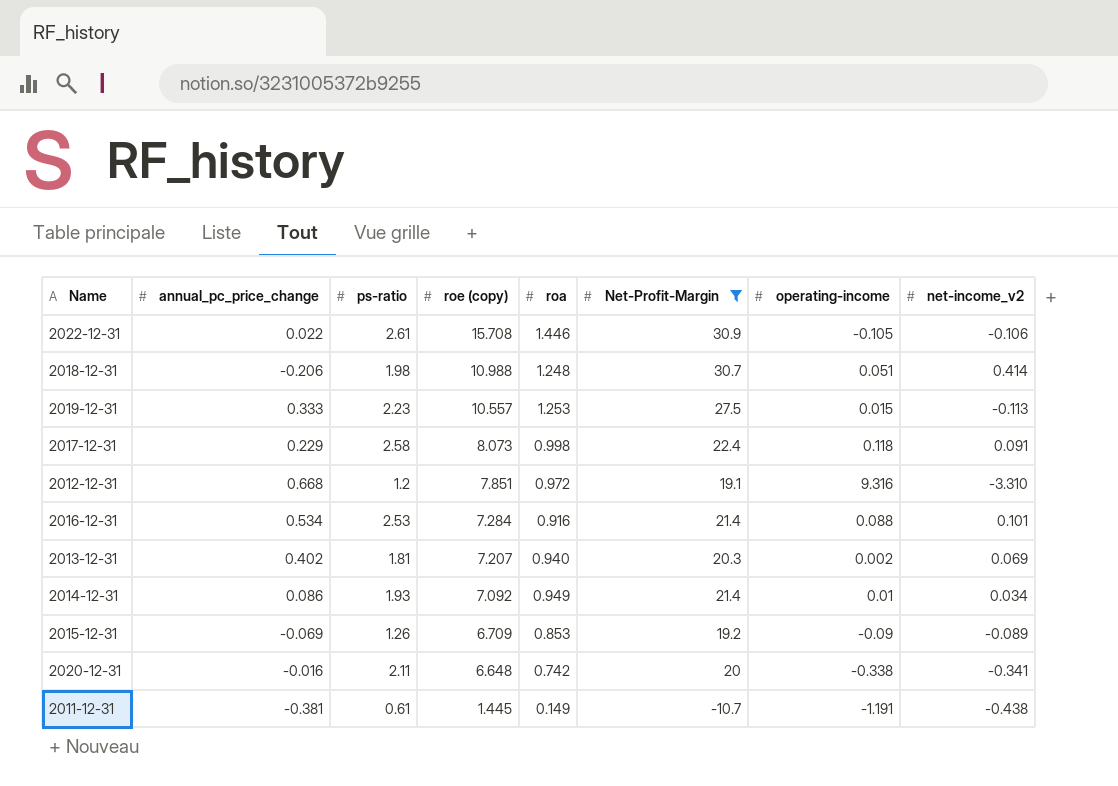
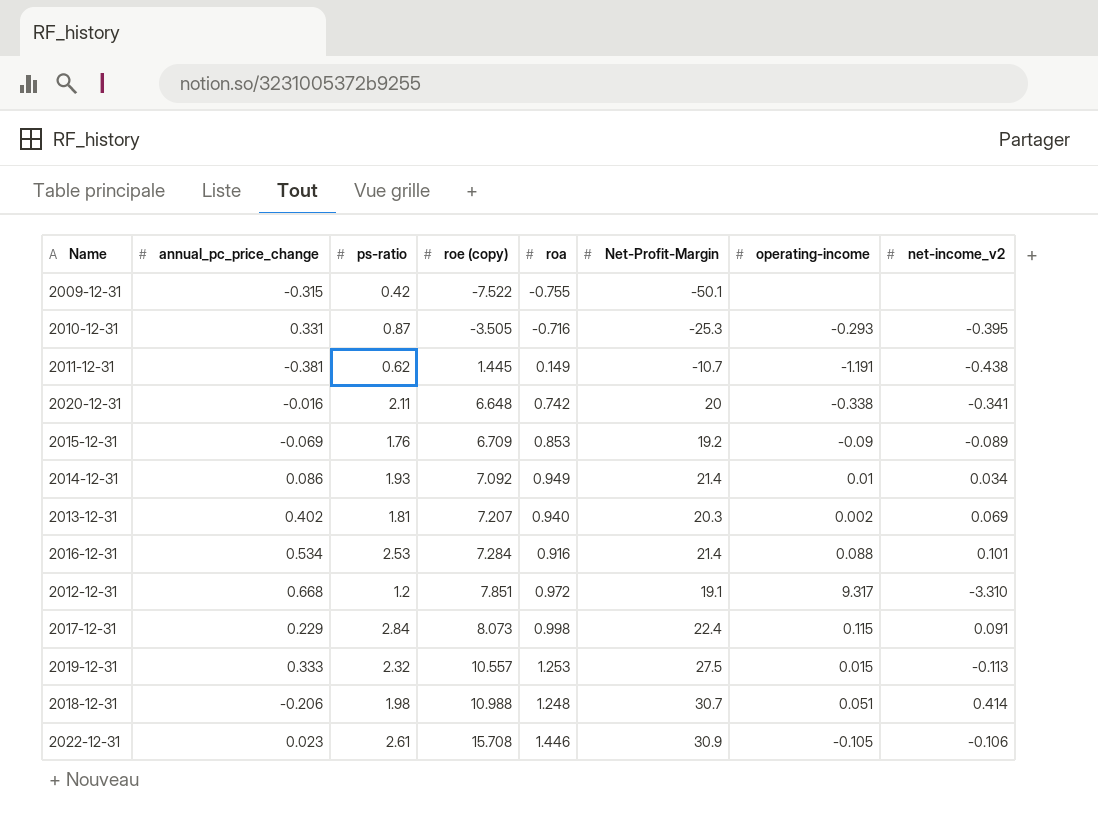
filter: Net-Profit-Margin >= -10.7 -> none
row order: roe (copy) descending -> roe (copy) ascending
2011-12-31 | ps-ratio: 0.61 -> 0.62
2015-12-31 | ps-ratio: 1.26 -> 1.76
2012-12-31 | operating-income: 9.316 -> 9.317
2017-12-31 | ps-ratio: 2.58 -> 2.84
2017-12-31 | operating-income: 0.118 -> 0.115
2019-12-31 | ps-ratio: 2.23 -> 2.32
2022-12-31 | annual_pc_price_change: 0.022 -> 0.023

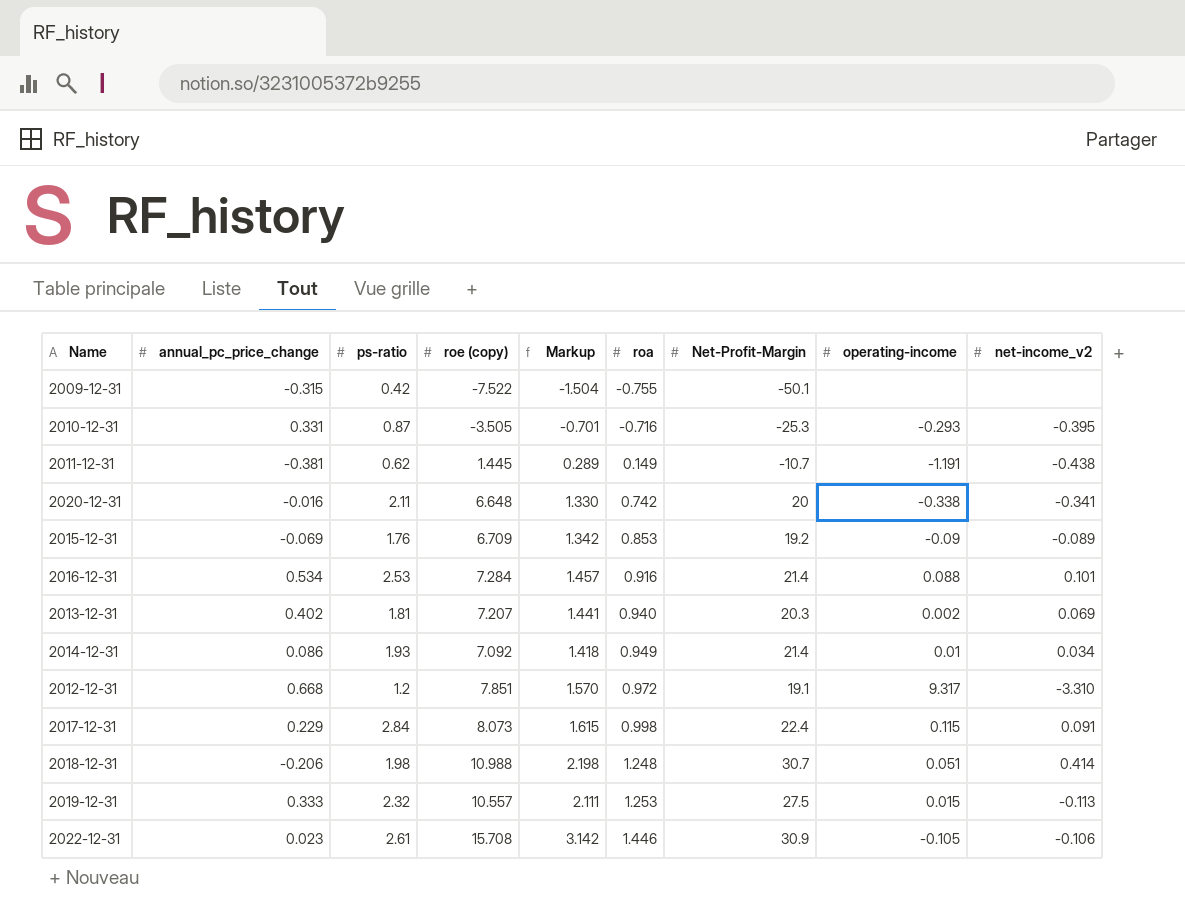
row order: roe (copy) ascending -> roa ascending
column Markup | formula: none -> [roe (copy)] * 0.2

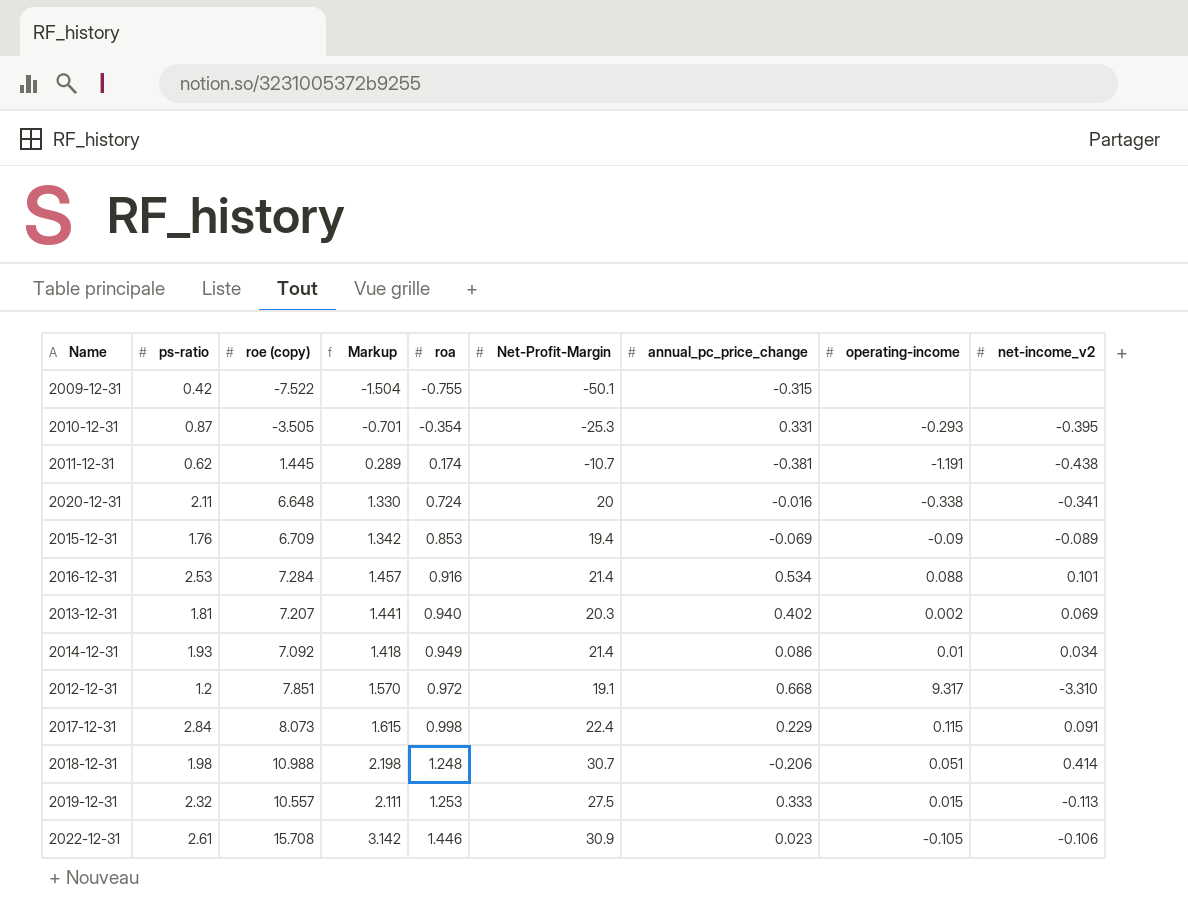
column annual_pc_price_change | position: 2 -> 7
2010-12-31 | roa: -0.716 -> -0.354
2011-12-31 | roa: 0.149 -> 0.174
2020-12-31 | roa: 0.742 -> 0.724
2015-12-31 | Net-Profit-Margin: 19.2 -> 19.4

